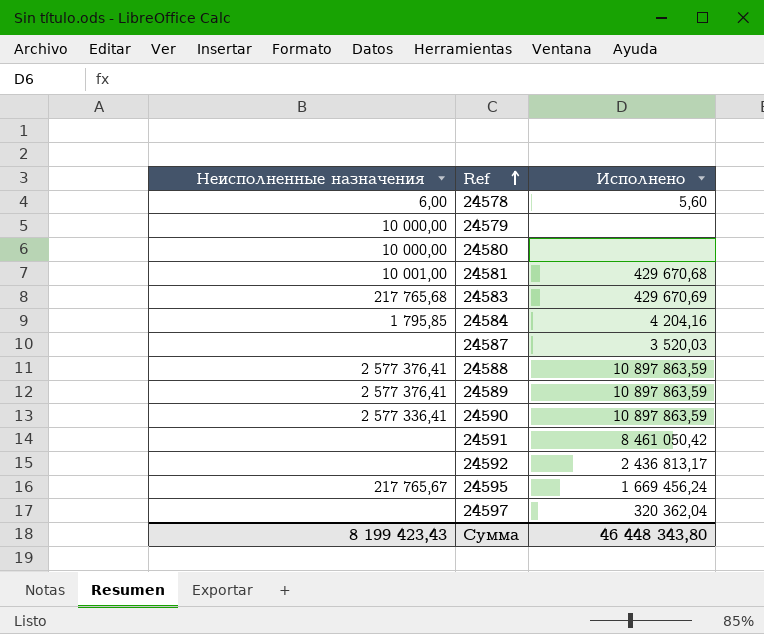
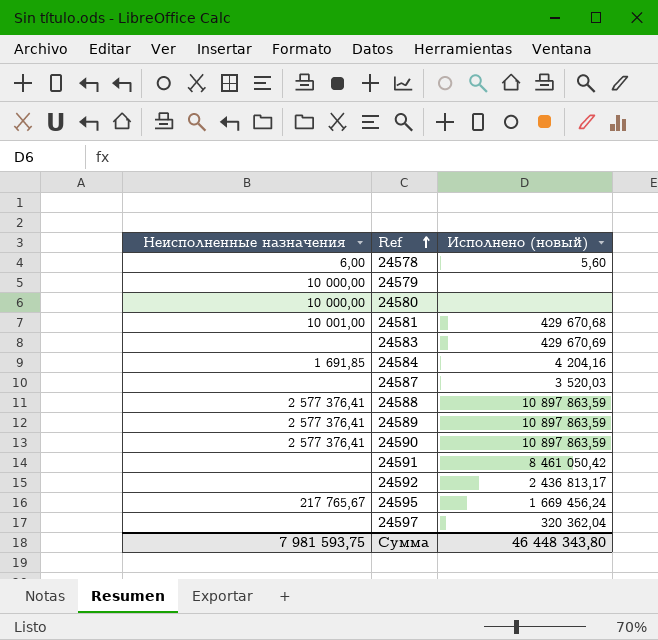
column name: Исполнено -> Исполнено (новый)
24583 | Неисполненные назначения: 217 765,68 -> none
24584 | Неисполненные назначения: 1 795,85 -> 1 691,85
24590 | Неисполненные назначения: 2 577 336,41 -> 2 577 376,41
Сумма | Неисполненные назначения: 8 199 423,43 -> 7 981 593,75

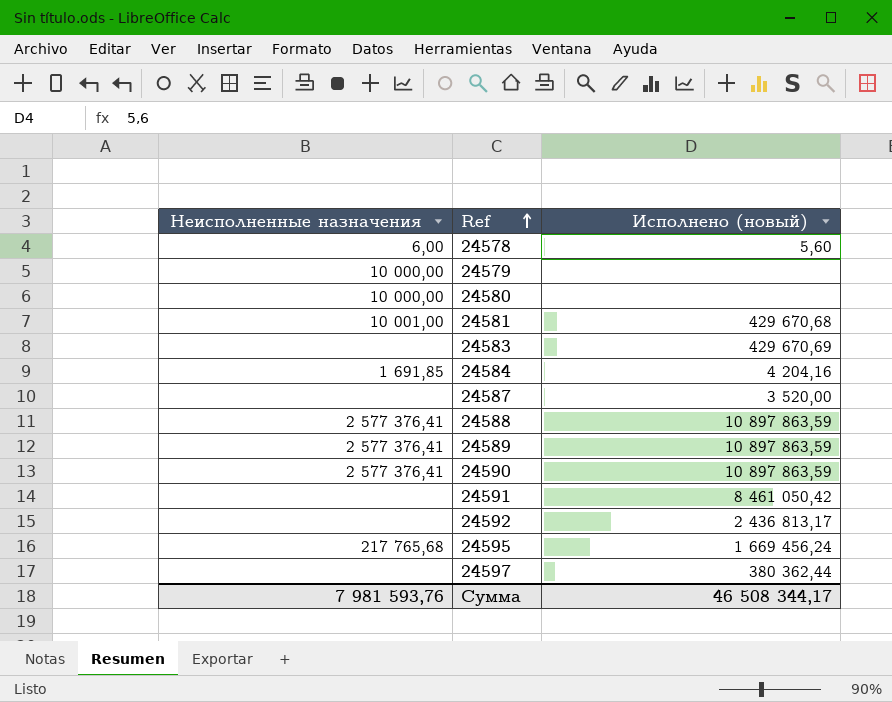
24587 | Исполнено (новый): 3 520,03 -> 3 520,00
24595 | Неисполненные назначения: 217 765,67 -> 217 765,68
24597 | Исполнено (новый): 320 362,04 -> 380 362,44
Сумма | Неисполненные назначения: 7 981 593,75 -> 7 981 593,76
Сумма | Исполнено (новый): 46 448 343,80 -> 46 508 344,17

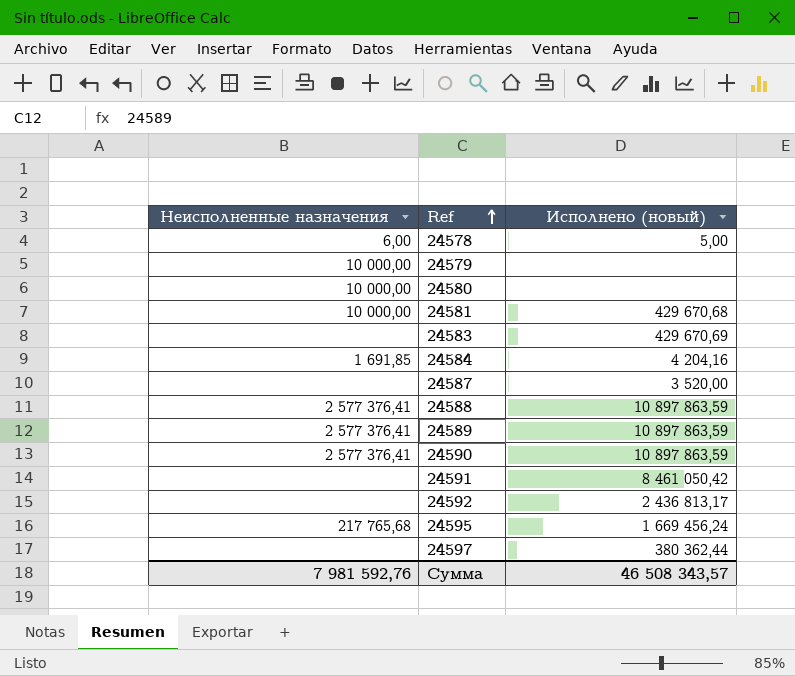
24578 | Исполнено (новый): 5,60 -> 5,00
24581 | Неисполненные назначения: 10 001,00 -> 10 000,00
Сумма | Неисполненные назначения: 7 981 593,76 -> 7 981 592,76
Сумма | Исполнено (новый): 46 508 344,17 -> 46 508 343,57

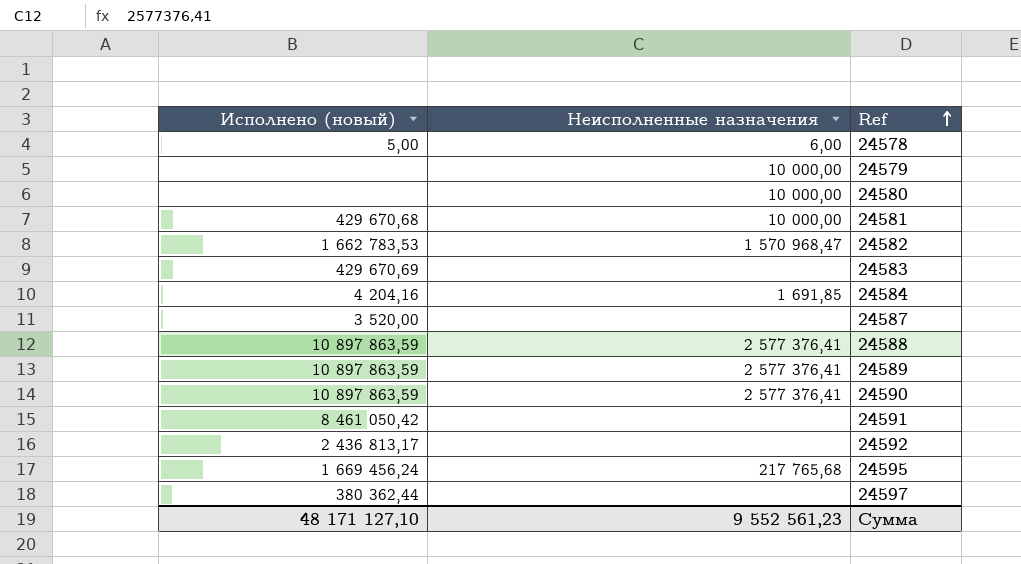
column Исполнено (новый) | position: 3 -> 1
row 24582: none -> 1 662 783,53 | 1 570 968,47
Сумма | Исполнено (новый): 46 508 343,57 -> 48 171 127,10
Сумма | Неисполненные назначения: 7 981 592,76 -> 9 552 561,23

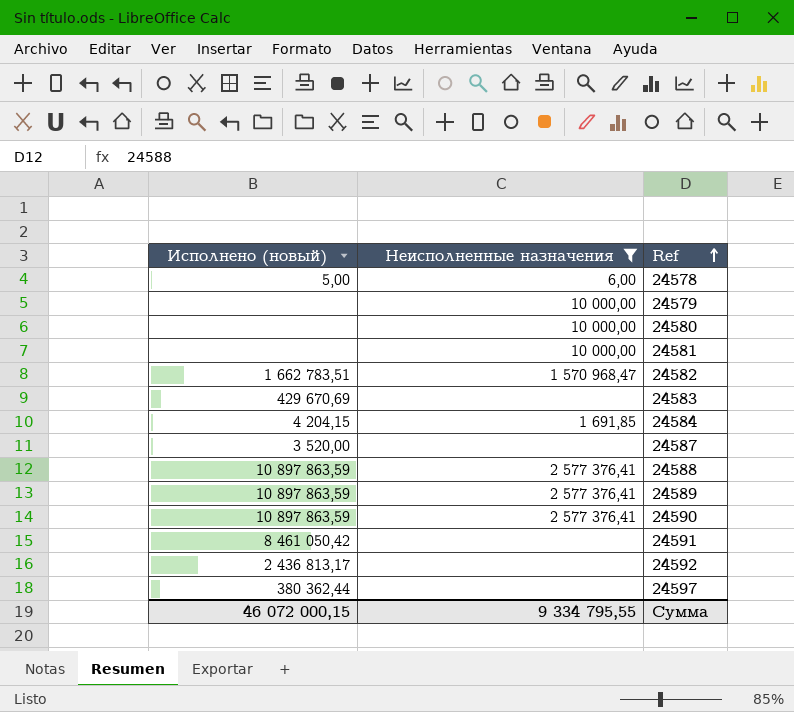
filter: none -> Неисполненные назначения != 217 765,68
24581 | Исполнено (новый): 429 670,68 -> none
24582 | Исполнено (новый): 1 662 783,53 -> 1 662 783,51
24584 | Исполнено (новый): 4 204,16 -> 4 204,15
Сумма | Исполнено (новый): 48 171 127,10 -> 46 072 000,15
Сумма | Неисполненные назначения: 9 552 561,23 -> 9 334 795,55

